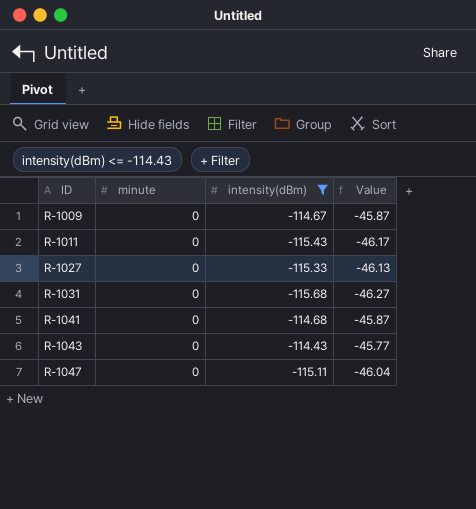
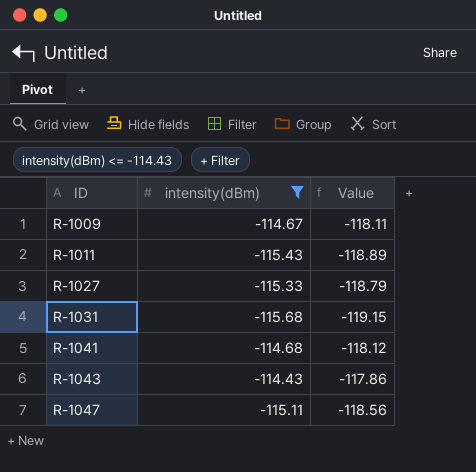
column minute | position: 2 -> none
column Value | formula: [intensity(dBm)] * 0.4 -> [intensity(dBm)] * 1.03

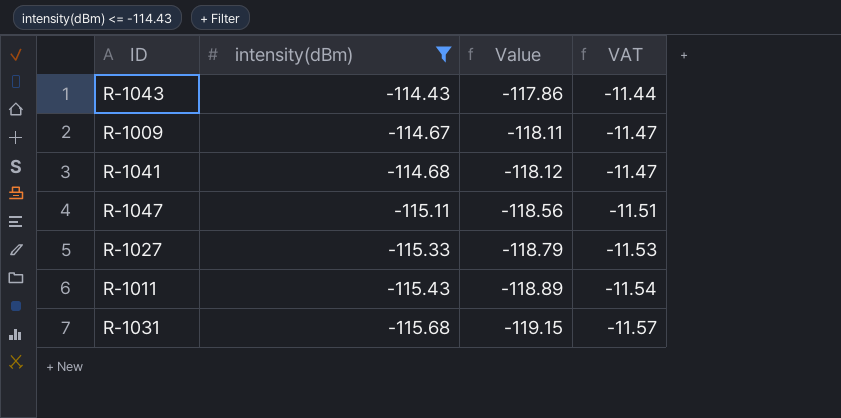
row order: ID ascending -> intensity(dBm) descending
column VAT | formula: none -> [intensity(dBm)] * 0.1

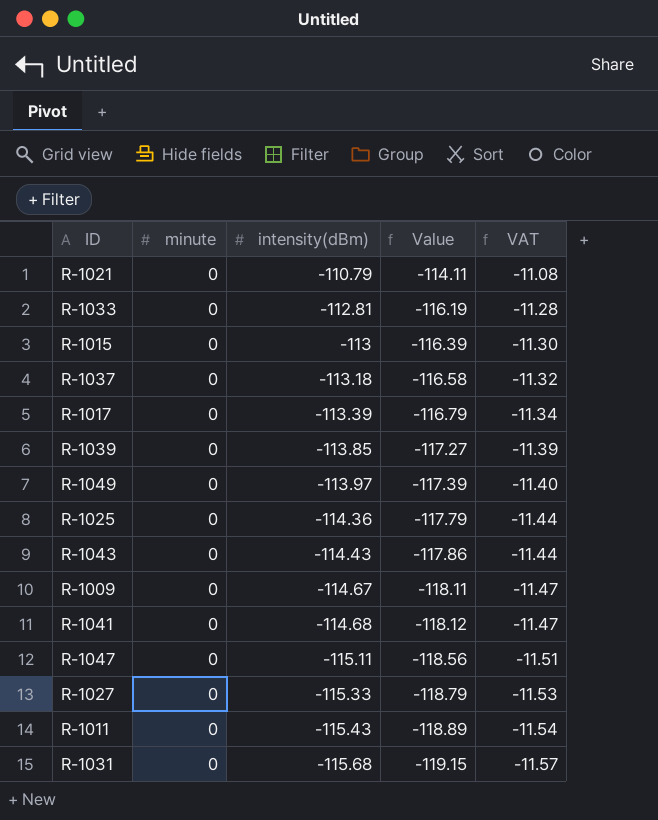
filter: intensity(dBm) <= -114.43 -> none
column minute | position: none -> 2

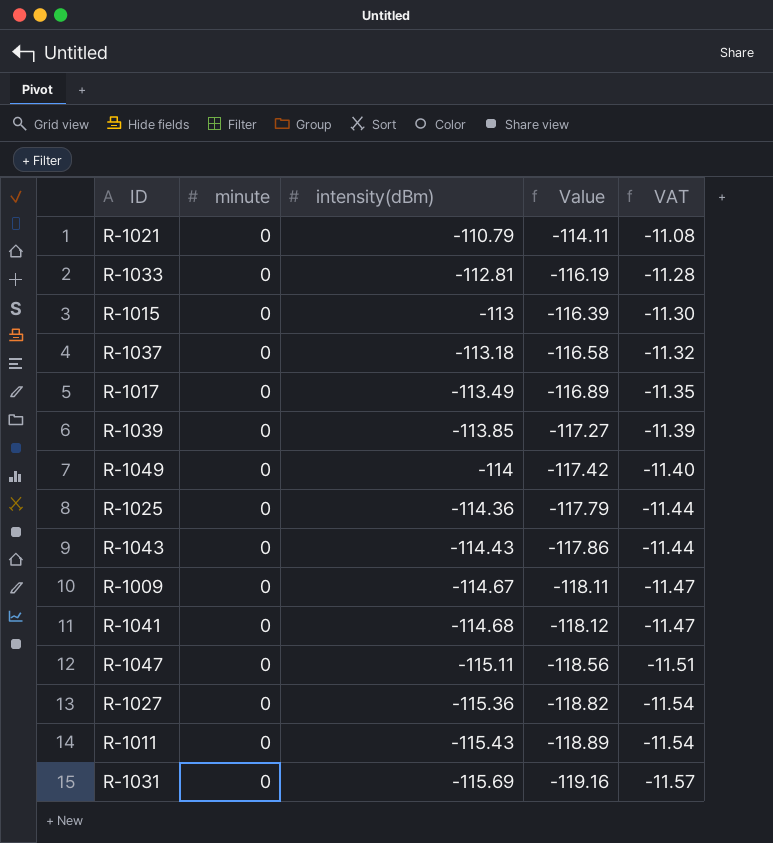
R-1017 | intensity(dBm): -113.39 -> -113.49
R-1017 | Value: -116.79 -> -116.89
R-1017 | VAT: -11.34 -> -11.35
R-1049 | intensity(dBm): -113.97 -> -114
R-1049 | Value: -117.39 -> -117.42
R-1027 | intensity(dBm): -115.33 -> -115.36
R-1027 | Value: -118.79 -> -118.82
R-1027 | VAT: -11.53 -> -11.54
R-1031 | intensity(dBm): -115.68 -> -115.69
R-1031 | Value: -119.15 -> -119.16

